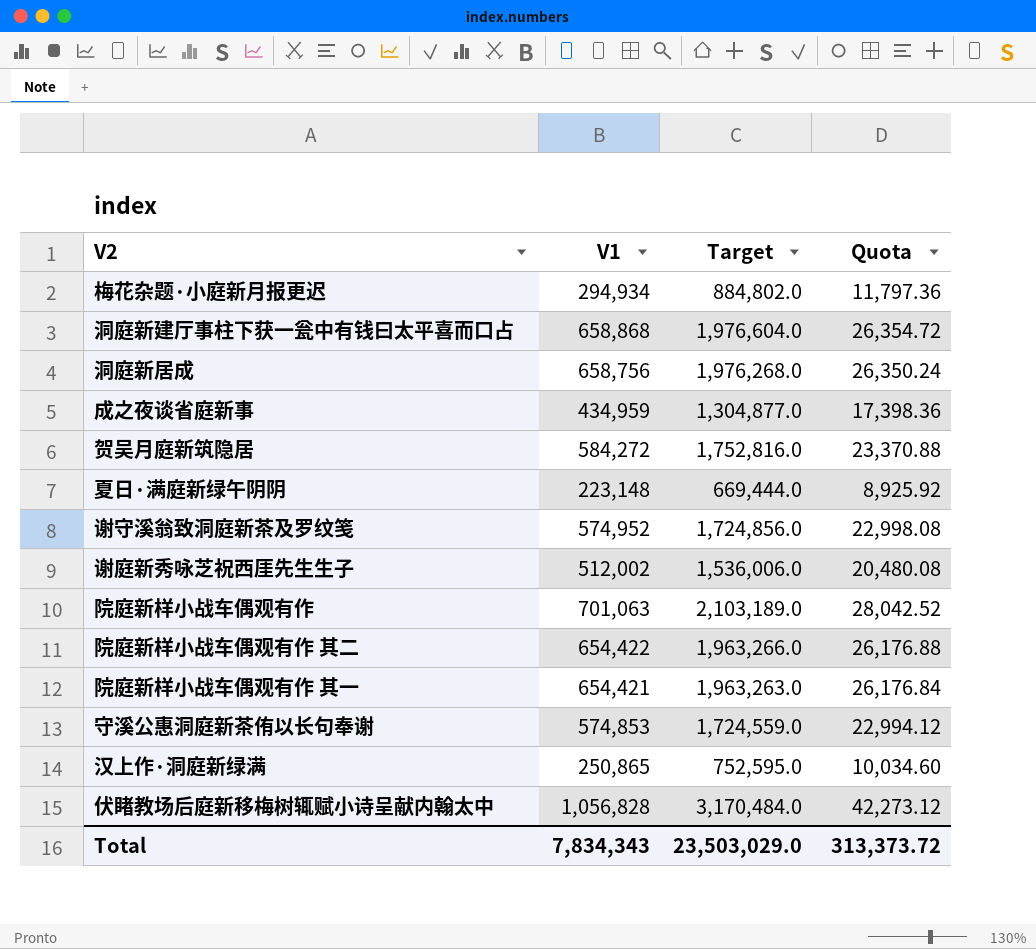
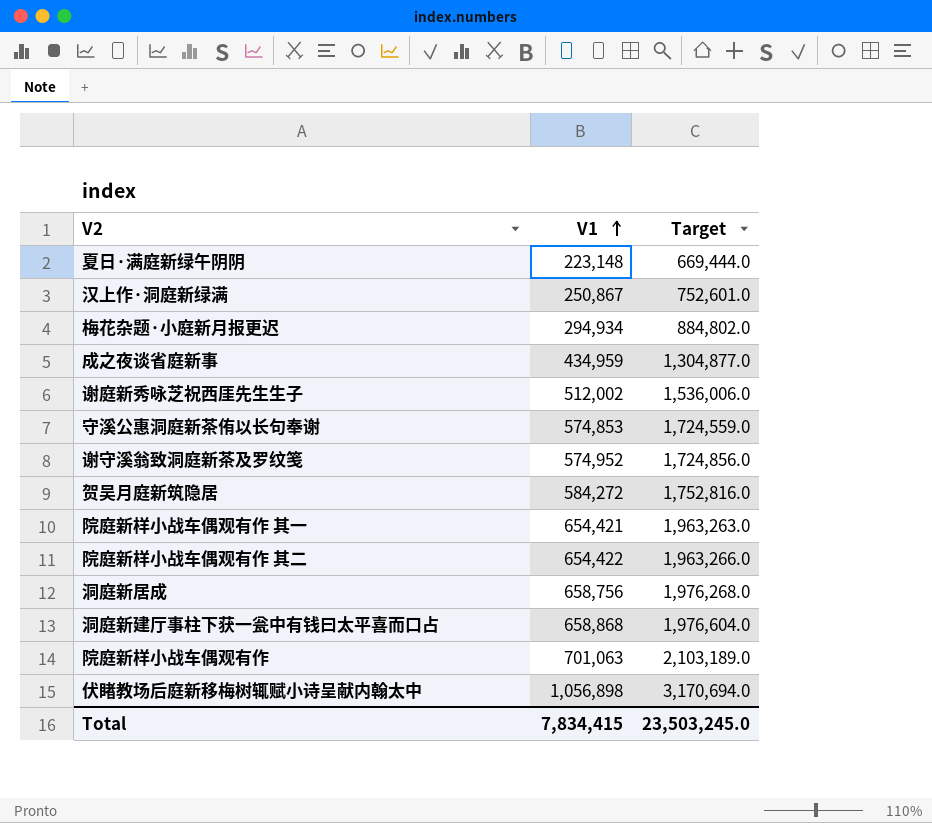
row order: none -> V1 ascending
column Quota | formula: [V1] * 0.04 -> none
汉上作·洞庭新绿满 | V1: 250,865 -> 250,867
汉上作·洞庭新绿满 | Target: 752,595.0 -> 752,601.0
伏睹教场后庭新移梅树辄赋小诗呈献内翰太中 | V1: 1,056,828 -> 1,056,898
伏睹教场后庭新移梅树辄赋小诗呈献内翰太中 | Target: 3,170,484.0 -> 3,170,694.0
Total | V1: 7,834,343 -> 7,834,415
Total | Target: 23,503,029.0 -> 23,503,245.0

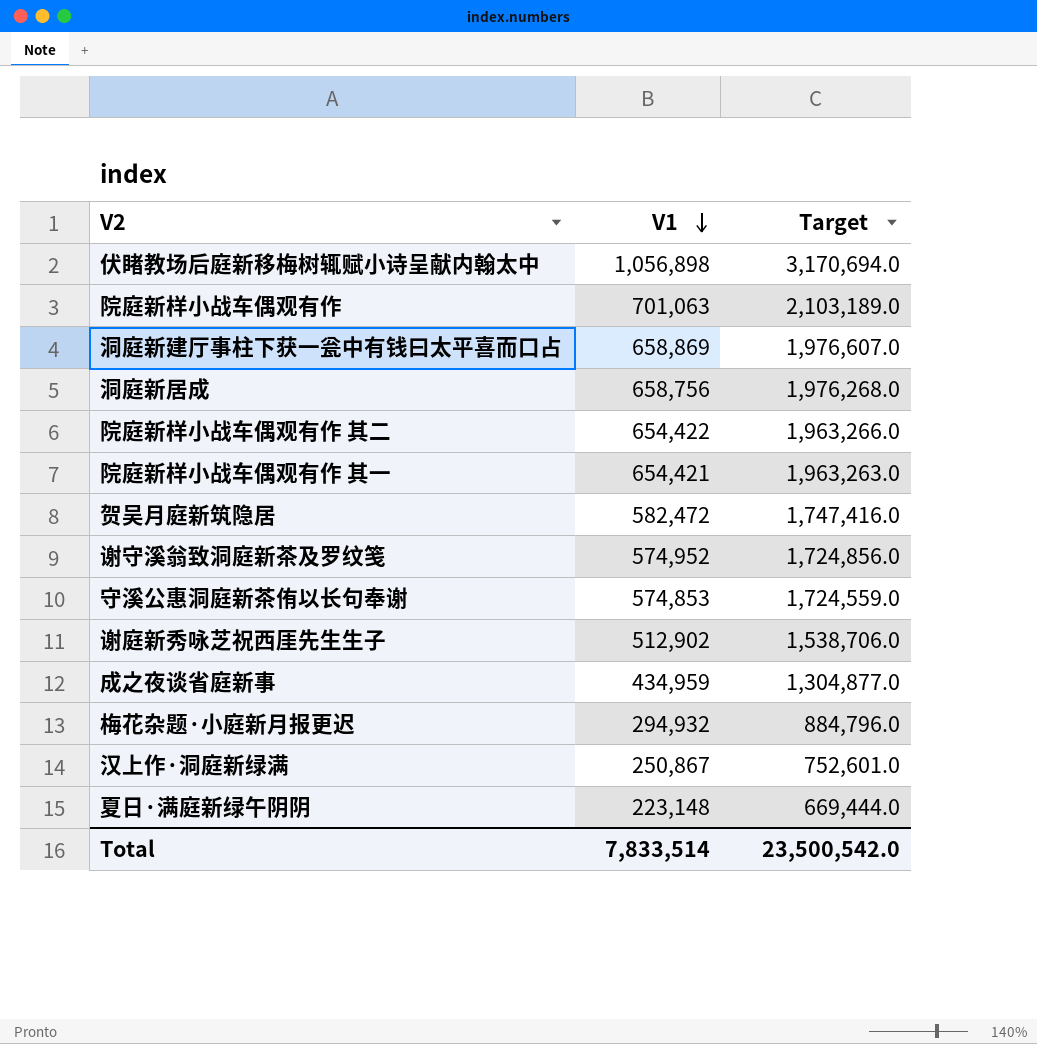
row order: V1 ascending -> V1 descending
洞庭新建厅事柱下获一瓮中有钱曰太平喜而口占 | V1: 658,868 -> 658,869
洞庭新建厅事柱下获一瓮中有钱曰太平喜而口占 | Target: 1,976,604.0 -> 1,976,607.0
贺吴月庭新筑隐居 | V1: 584,272 -> 582,472
贺吴月庭新筑隐居 | Target: 1,752,816.0 -> 1,747,416.0
谢庭新秀咏芝祝西厓先生生子 | V1: 512,002 -> 512,902
谢庭新秀咏芝祝西厓先生生子 | Target: 1,536,006.0 -> 1,538,706.0
梅花杂题·小庭新月报更迟 | V1: 294,934 -> 294,932
梅花杂题·小庭新月报更迟 | Target: 884,802.0 -> 884,796.0
Total | V1: 7,834,415 -> 7,833,514
Total | Target: 23,503,245.0 -> 23,500,542.0

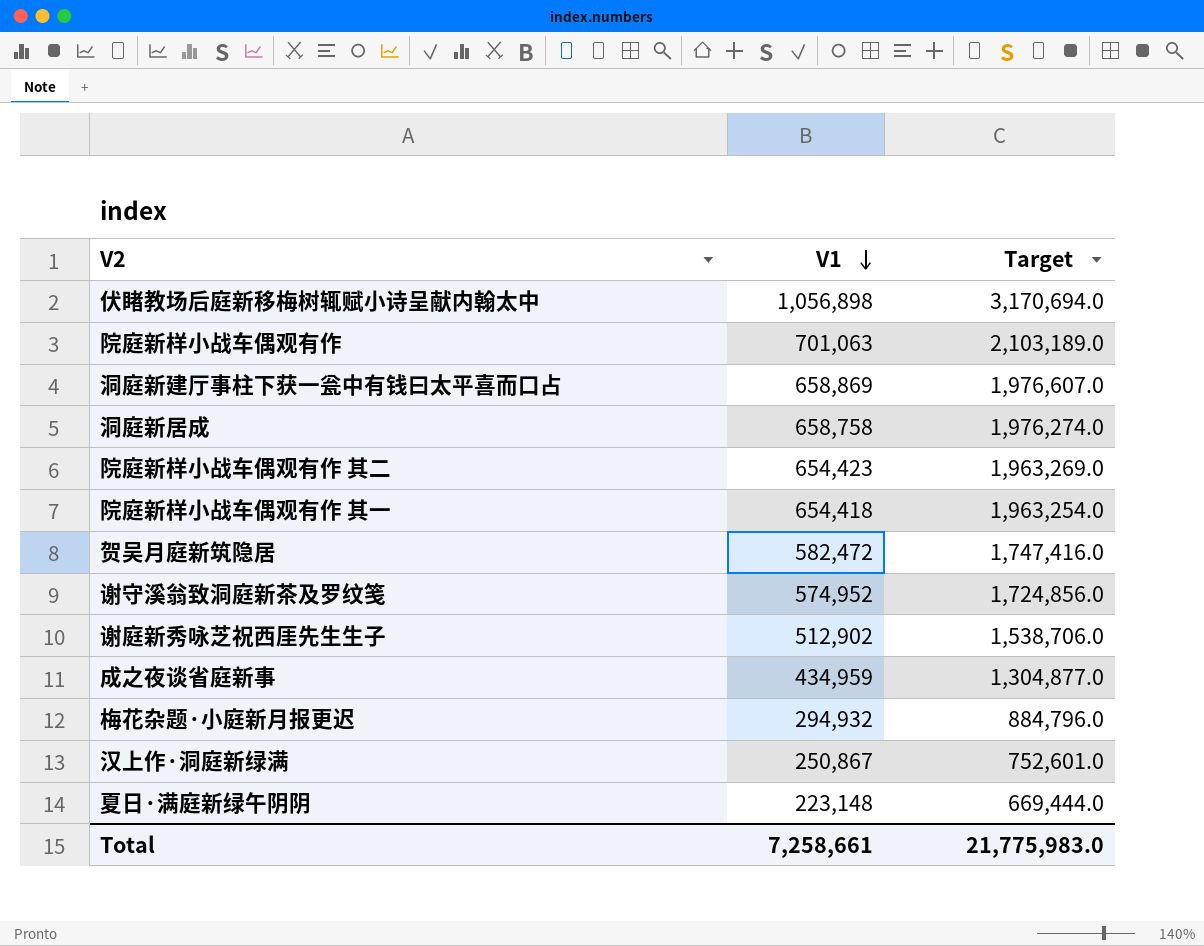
row 守溪公惠洞庭新茶侑以长句奉谢: 574,853 | 1,724,559.0 -> none
洞庭新居成 | V1: 658,756 -> 658,758
洞庭新居成 | Target: 1,976,268.0 -> 1,976,274.0
院庭新样小战车偶观有作 其二 | V1: 654,422 -> 654,423
院庭新样小战车偶观有作 其二 | Target: 1,963,266.0 -> 1,963,269.0
院庭新样小战车偶观有作 其一 | V1: 654,421 -> 654,418
院庭新样小战车偶观有作 其一 | Target: 1,963,263.0 -> 1,963,254.0
Total | V1: 7,833,514 -> 7,258,661
Total | Target: 23,500,542.0 -> 21,775,983.0

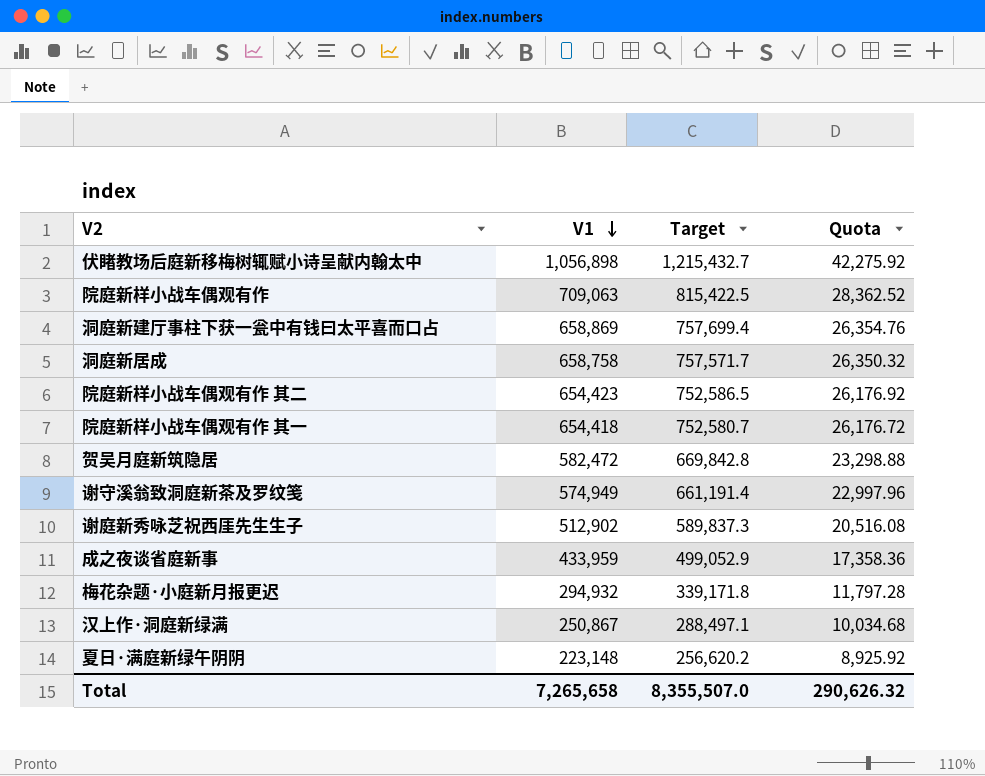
column Target | formula: [V1] * 3 -> [V1] * 1.15
column Quota | formula: none -> [V1] * 0.04
院庭新样小战车偶观有作 | V1: 701,063 -> 709,063
谢守溪翁致洞庭新茶及罗纹笺 | V1: 574,952 -> 574,949
成之夜谈省庭新事 | V1: 434,959 -> 433,959
Total | V1: 7,258,661 -> 7,265,658
Total | Target: 21,775,983.0 -> 8,355,507.0

